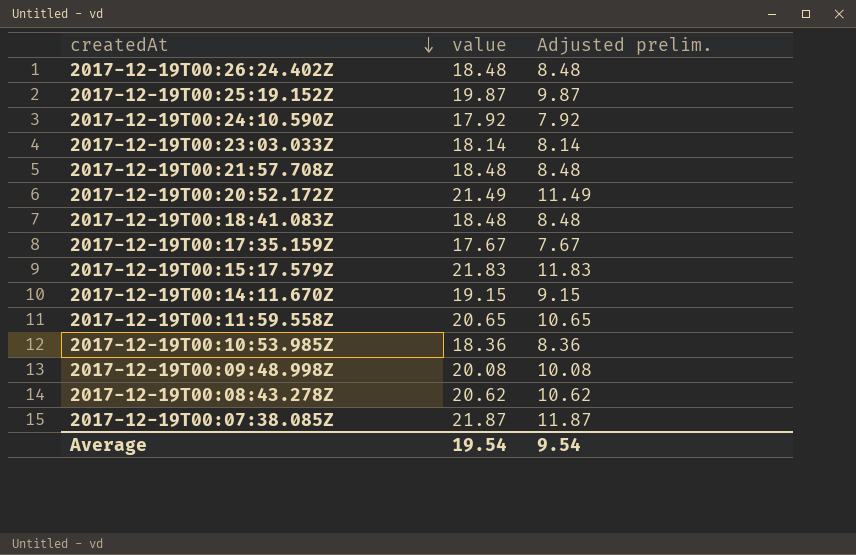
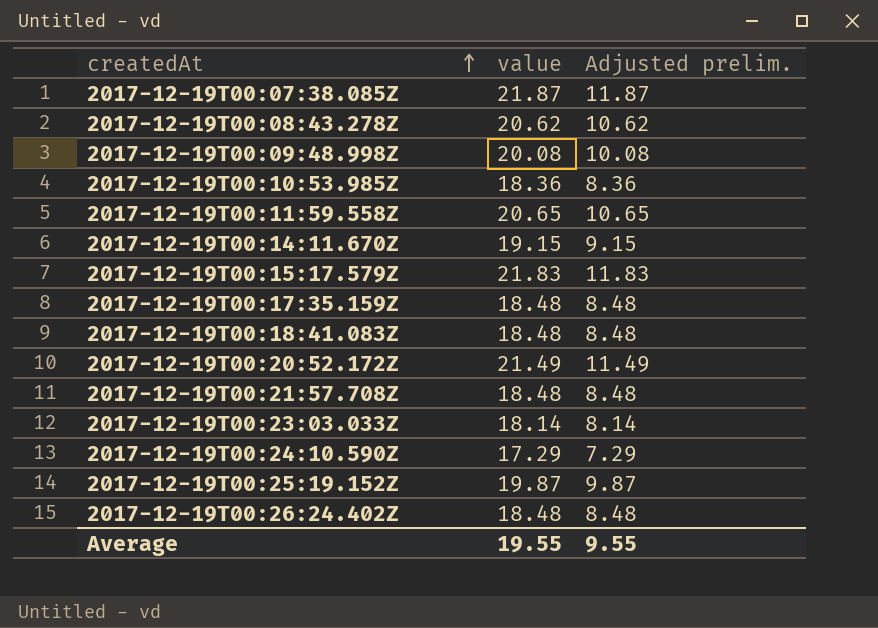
row order: createdAt descending -> createdAt ascending
2017-12-19T00:17:35.159Z | value: 17.67 -> 18.48
2017-12-19T00:17:35.159Z | Adjusted prelim.: 7.67 -> 8.48
2017-12-19T00:24:10.590Z | value: 17.92 -> 17.29
2017-12-19T00:24:10.590Z | Adjusted prelim.: 7.92 -> 7.29
Average | value: 19.54 -> 19.55
Average | Adjusted prelim.: 9.54 -> 9.55

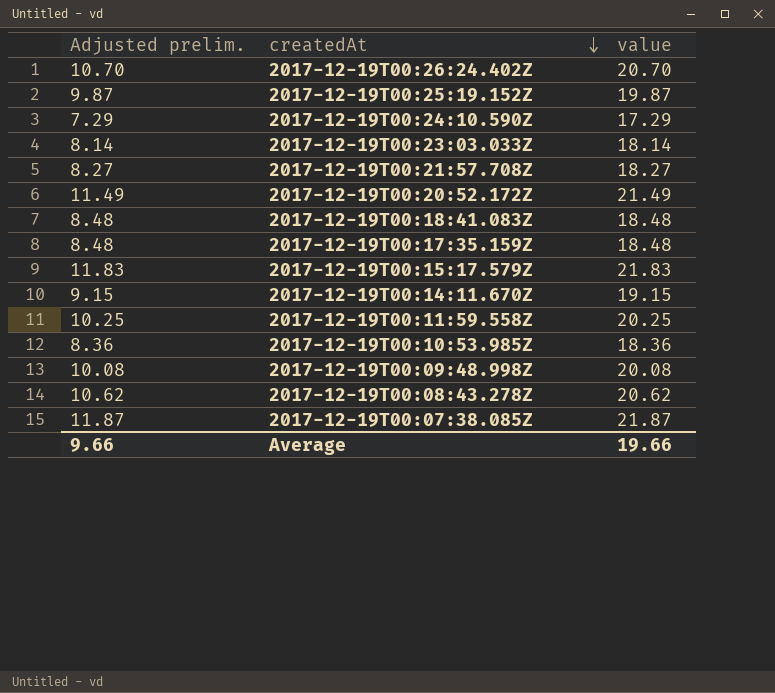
row order: createdAt ascending -> createdAt descending
column Adjusted prelim. | position: 3 -> 1
2017-12-19T00:26:24.402Z | Adjusted prelim.: 8.48 -> 10.70
2017-12-19T00:26:24.402Z | value: 18.48 -> 20.70
2017-12-19T00:21:57.708Z | Adjusted prelim.: 8.48 -> 8.27
2017-12-19T00:21:57.708Z | value: 18.48 -> 18.27
2017-12-19T00:11:59.558Z | Adjusted prelim.: 10.65 -> 10.25
2017-12-19T00:11:59.558Z | value: 20.65 -> 20.25
Average | Adjusted prelim.: 9.55 -> 9.66
Average | value: 19.55 -> 19.66

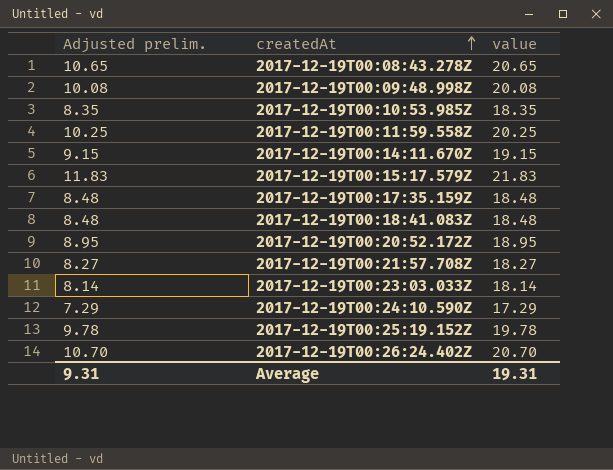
row order: createdAt descending -> createdAt ascending
row 2017-12-19T00:07:38.085Z: 11.87 | 21.87 -> none
2017-12-19T00:08:43.278Z | Adjusted prelim.: 10.62 -> 10.65
2017-12-19T00:08:43.278Z | value: 20.62 -> 20.65
2017-12-19T00:10:53.985Z | Adjusted prelim.: 8.36 -> 8.35
2017-12-19T00:10:53.985Z | value: 18.36 -> 18.35
2017-12-19T00:20:52.172Z | Adjusted prelim.: 11.49 -> 8.95
2017-12-19T00:20:52.172Z | value: 21.49 -> 18.95
2017-12-19T00:25:19.152Z | Adjusted prelim.: 9.87 -> 9.78
2017-12-19T00:25:19.152Z | value: 19.87 -> 19.78
Average | Adjusted prelim.: 9.66 -> 9.31
Average | value: 19.66 -> 19.31

